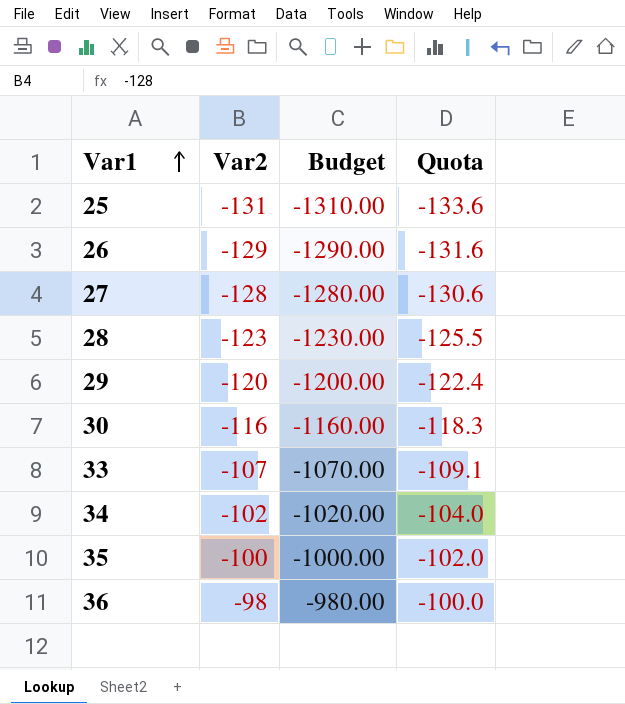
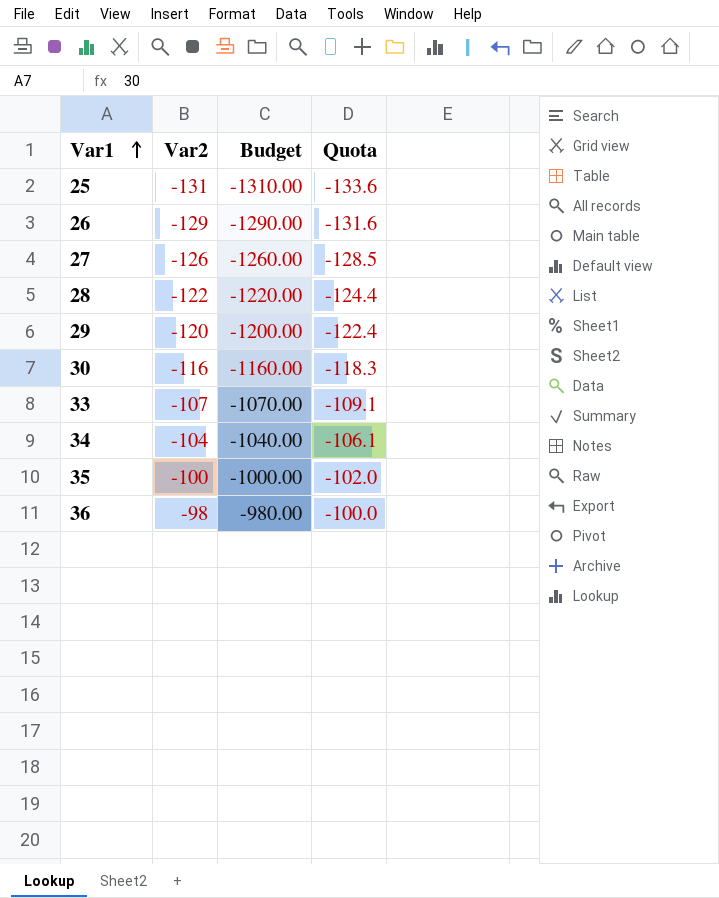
27 | Var2: -128 -> -126
27 | Budget: -1280.00 -> -1260.00
27 | Quota: -130.6 -> -128.5
28 | Var2: -123 -> -122
28 | Budget: -1230.00 -> -1220.00
28 | Quota: -125.5 -> -124.4
34 | Var2: -102 -> -104
34 | Budget: -1020.00 -> -1040.00
34 | Quota: -104.0 -> -106.1

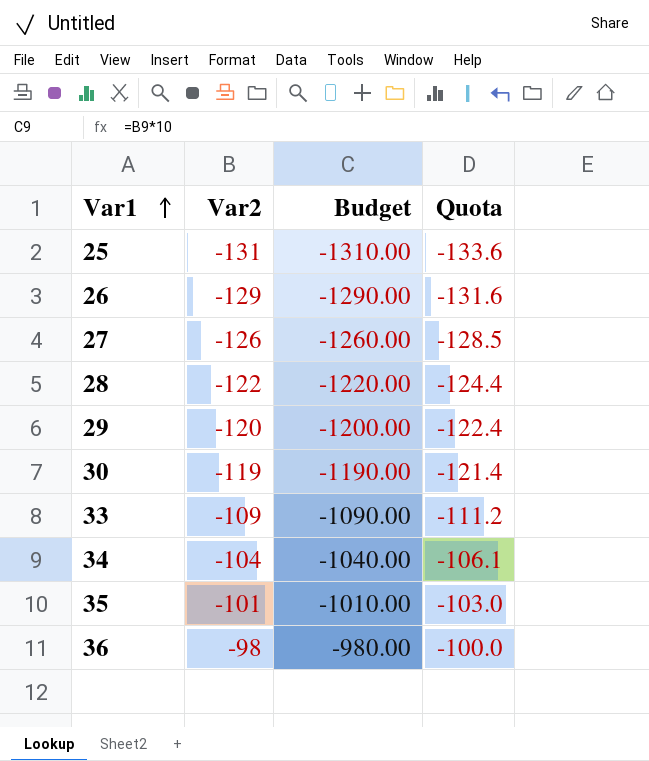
30 | Var2: -116 -> -119
30 | Budget: -1160.00 -> -1190.00
30 | Quota: -118.3 -> -121.4
33 | Var2: -107 -> -109
33 | Budget: -1070.00 -> -1090.00
33 | Quota: -109.1 -> -111.2
35 | Var2: -100 -> -101
35 | Budget: -1000.00 -> -1010.00
35 | Quota: -102.0 -> -103.0

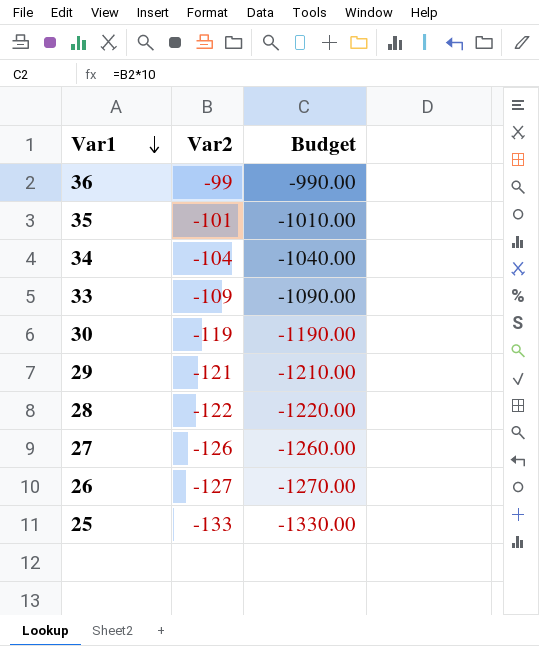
row order: Var1 ascending -> Var1 descending
column Quota | formula: [Var2] * 1.02 -> none
36 | Var2: -98 -> -99
36 | Budget: -980.00 -> -990.00
29 | Var2: -120 -> -121
29 | Budget: -1200.00 -> -1210.00
26 | Var2: -129 -> -127
26 | Budget: -1290.00 -> -1270.00
25 | Var2: -131 -> -133
25 | Budget: -1310.00 -> -1330.00

